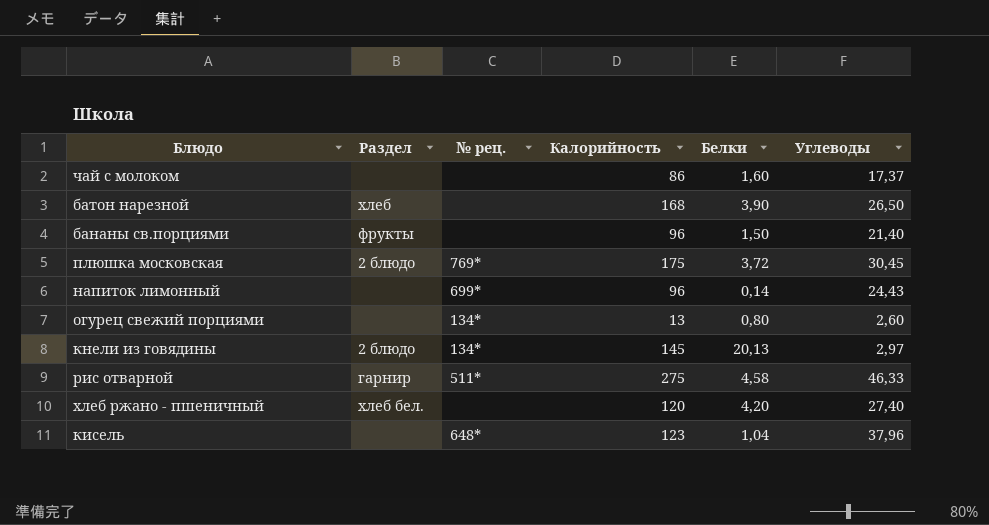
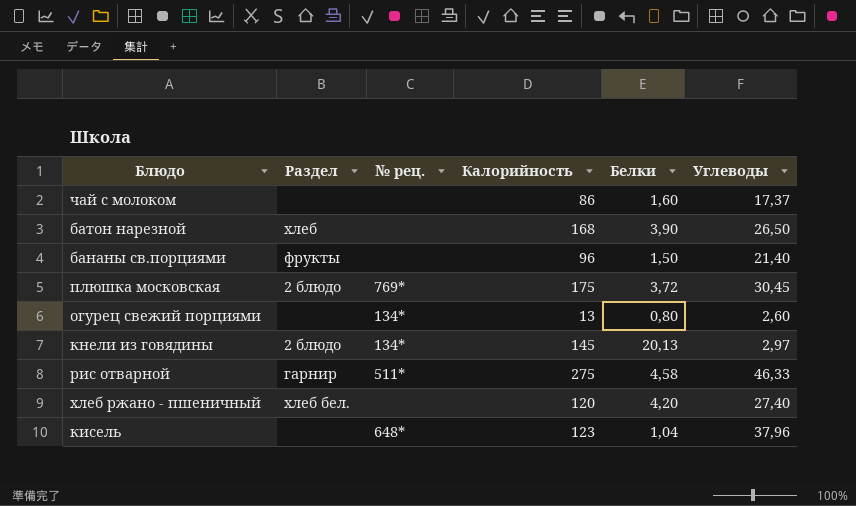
row напиток лимонный: none | 699* | 96 | 0,14 | 24,43 -> none

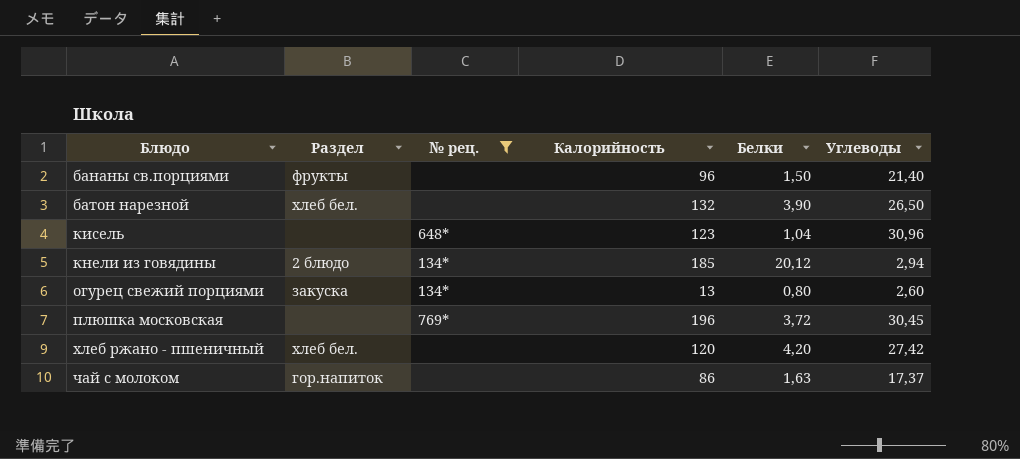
filter: none -> № рец. != 511*
row order: none -> Блюдо ascending
батон нарезной | Раздел: хлеб -> хлеб бел.
батон нарезной | Калорийность: 168 -> 132
кисель | Углеводы: 37,96 -> 30,96
кнели из говядины | Калорийность: 145 -> 185
кнели из говядины | Белки: 20,13 -> 20,12
кнели из говядины | Углеводы: 2,97 -> 2,94
огурец свежий порциями | Раздел: none -> закуска
плюшка московская | Раздел: 2 блюдо -> none
плюшка московская | Калорийность: 175 -> 196
хлеб ржано - пшеничный | Углеводы: 27,40 -> 27,42
чай с молоком | Раздел: none -> гор.напиток
чай с молоком | Белки: 1,60 -> 1,63

